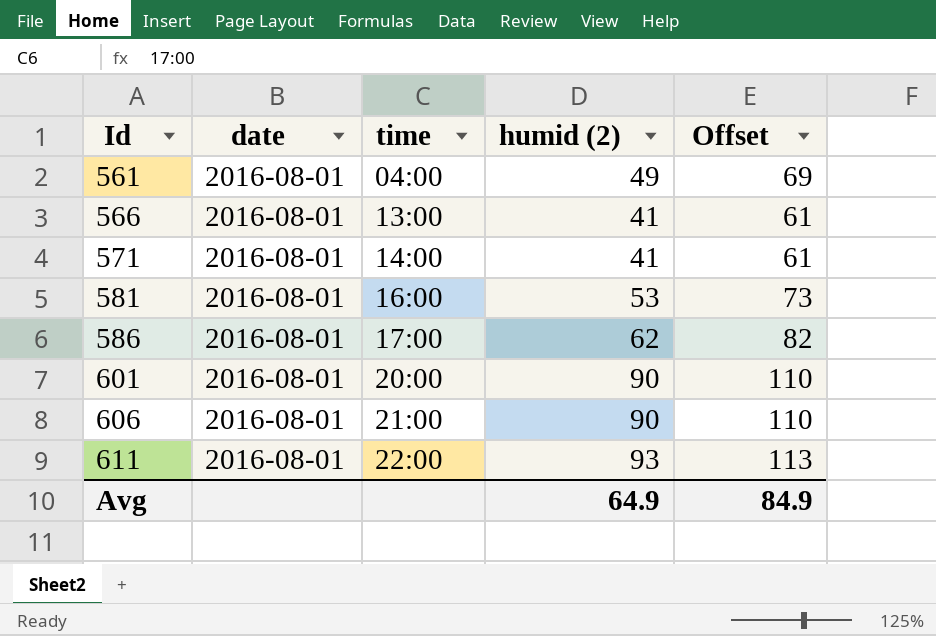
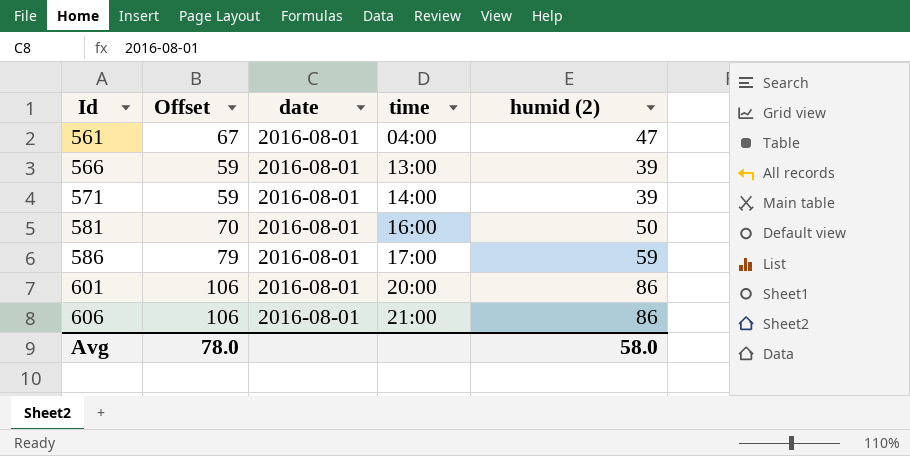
column Offset | position: 5 -> 2
row 611: 2016-08-01 | 22:00 | 93 | 113 -> none
561 | Offset: 69 -> 67
561 | humid (2): 49 -> 47
566 | Offset: 61 -> 59
566 | humid (2): 41 -> 39
571 | Offset: 61 -> 59
571 | humid (2): 41 -> 39
581 | Offset: 73 -> 70
581 | humid (2): 53 -> 50
586 | Offset: 82 -> 79
586 | humid (2): 62 -> 59
601 | Offset: 110 -> 106
601 | humid (2): 90 -> 86
606 | Offset: 110 -> 106
606 | humid (2): 90 -> 86
Avg | Offset: 84.9 -> 78.0
Avg | humid (2): 64.9 -> 58.0

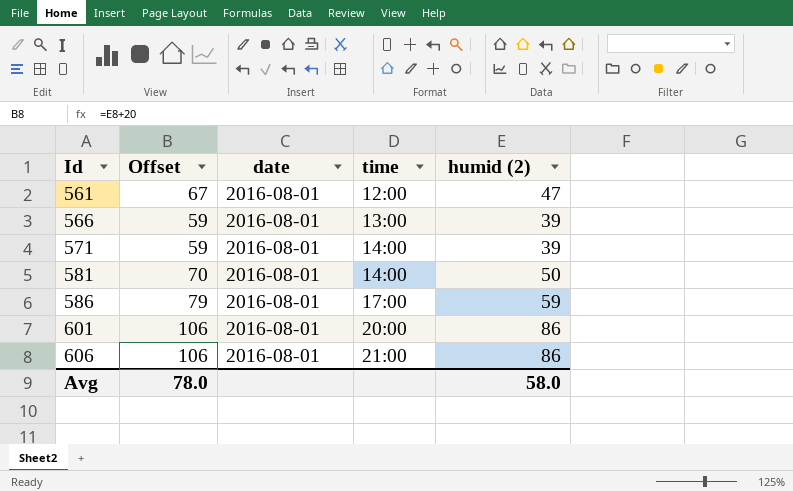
561 | time: 04:00 -> 12:00
581 | time: 16:00 -> 14:00

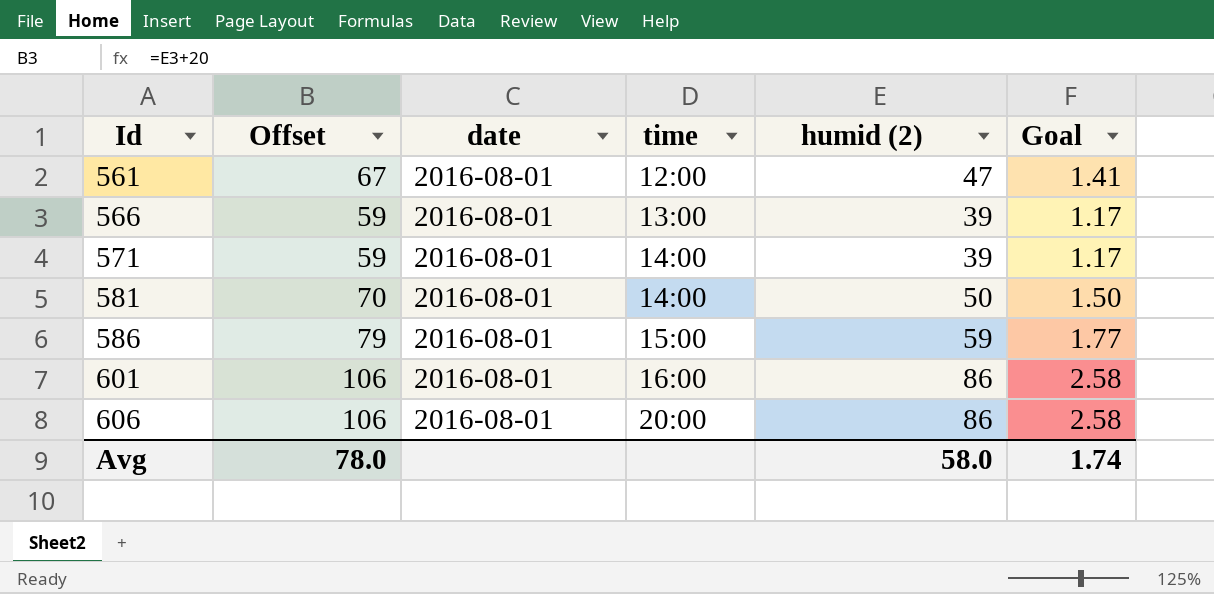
column Goal | formula: none -> [humid (2)] * 0.03
586 | time: 17:00 -> 15:00
601 | time: 20:00 -> 16:00
606 | time: 21:00 -> 20:00

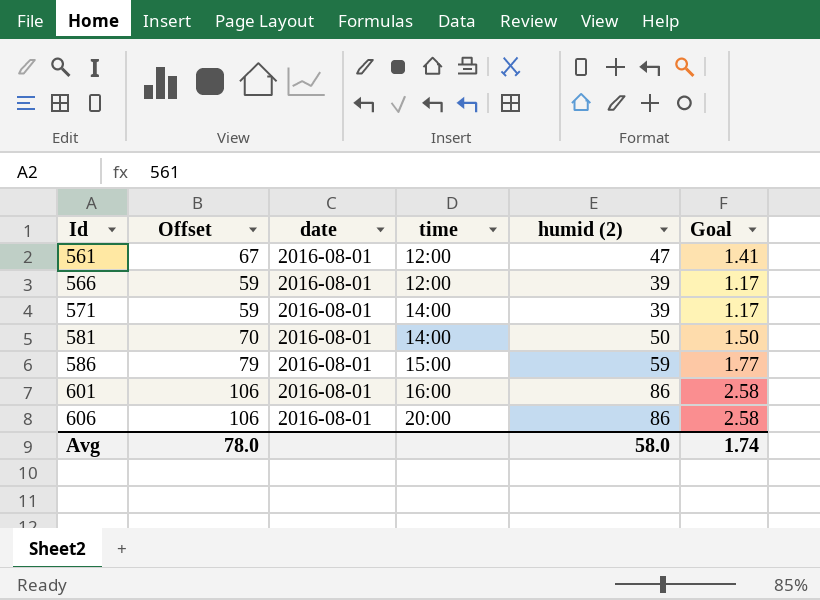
566 | time: 13:00 -> 12:00

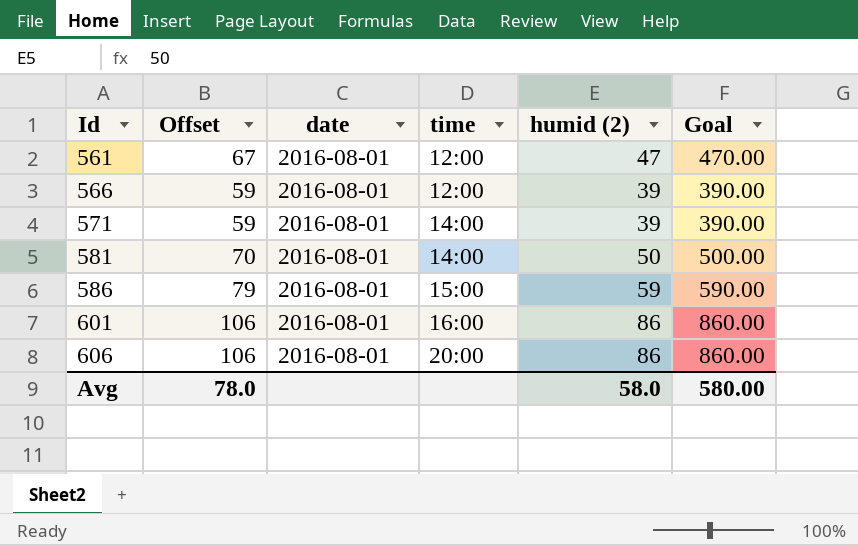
column Goal | formula: [humid (2)] * 0.03 -> [humid (2)] * 10
Avg | Goal: 1.74 -> 580.00

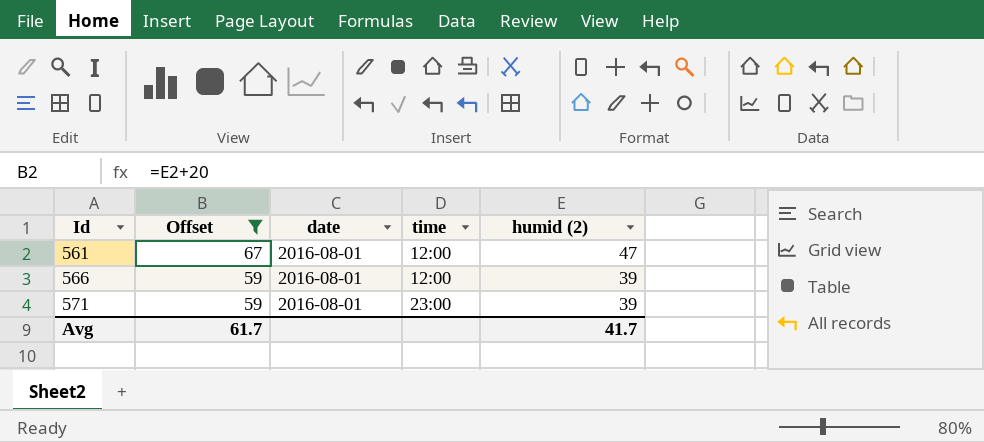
filter: none -> Offset <= 67
column Goal | formula: [humid (2)] * 10 -> none
571 | time: 14:00 -> 23:00
Avg | Offset: 78.0 -> 61.7
Avg | humid (2): 58.0 -> 41.7

